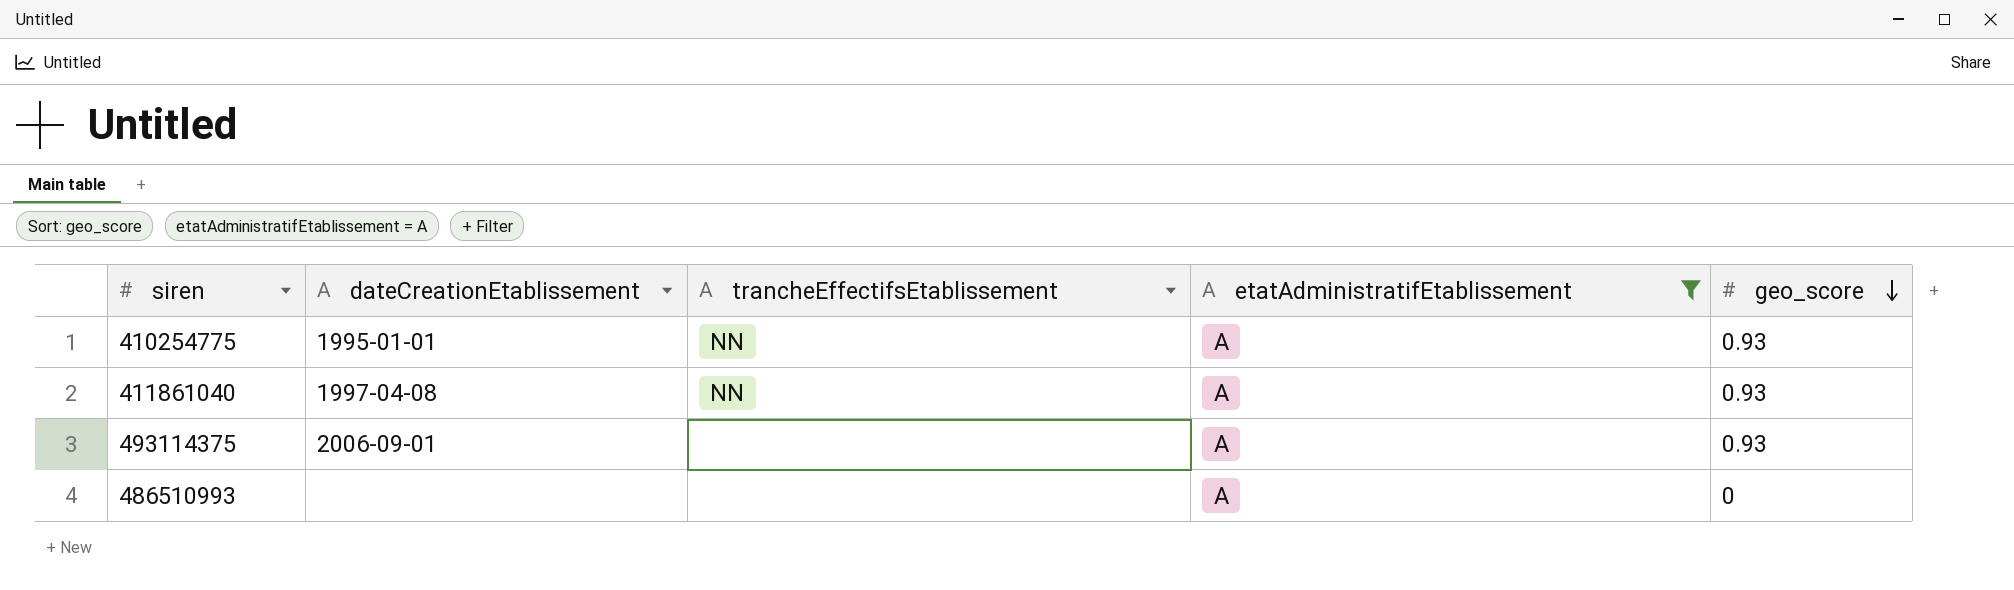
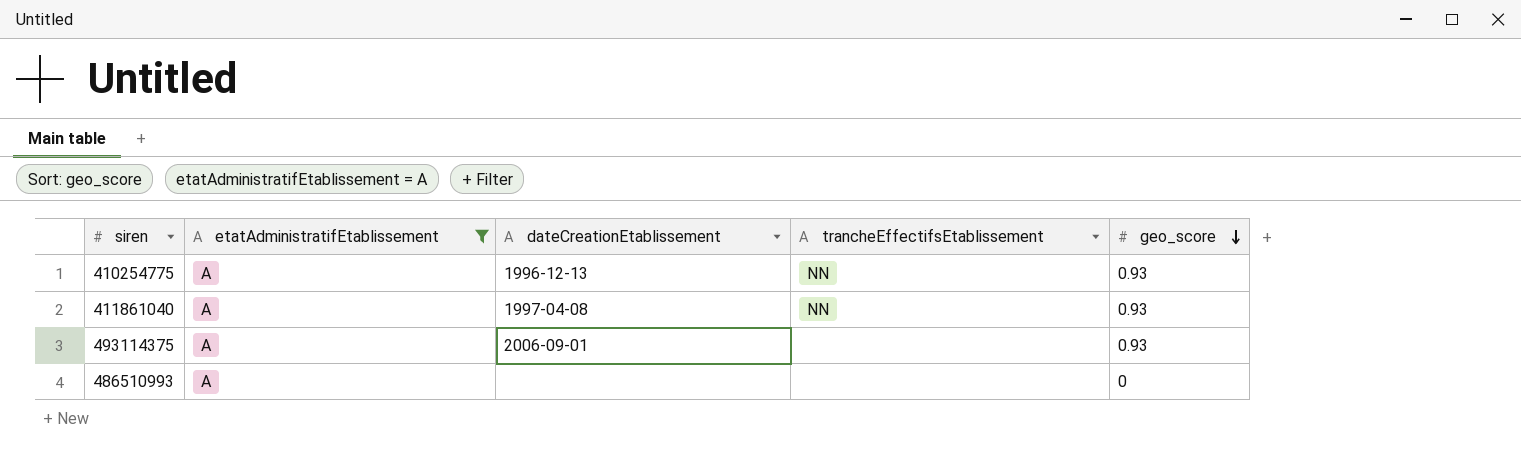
column etatAdministratifEtablissement | position: 4 -> 2
410254775 | dateCreationEtablissement: 1995-01-01 -> 1996-12-13

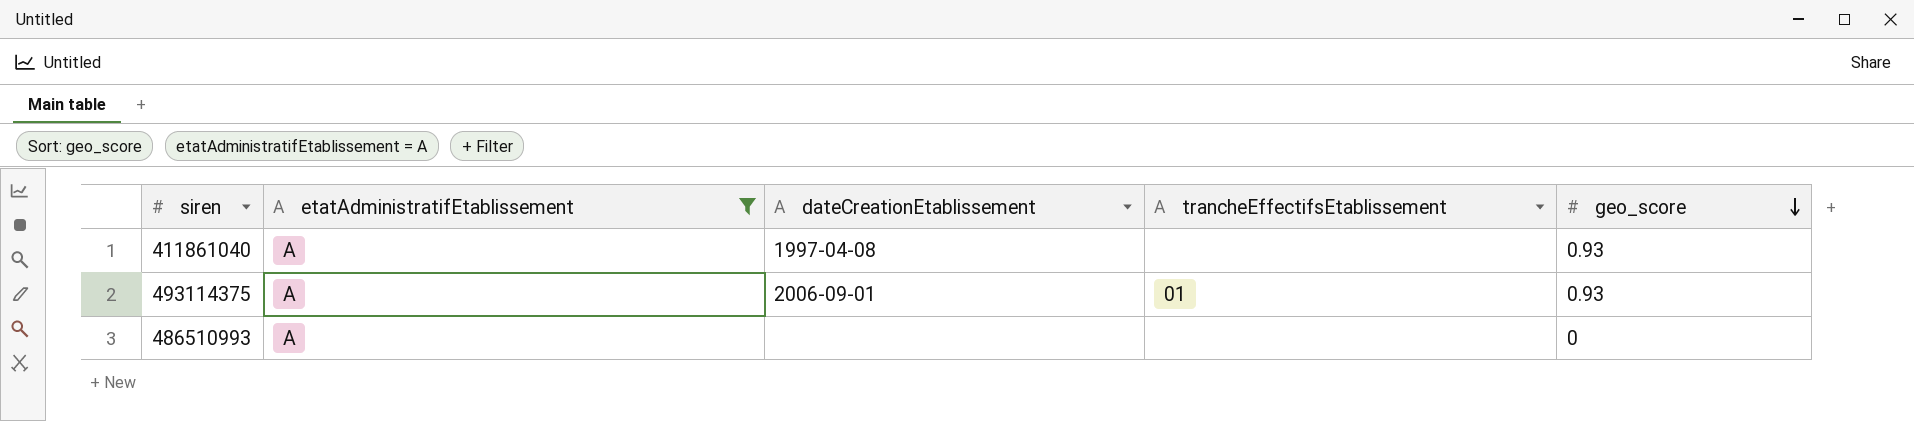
row 410254775: A | 1996-12-13 | NN | 0.93 -> none
411861040 | trancheEffectifsEtablissement: NN -> none
493114375 | trancheEffectifsEtablissement: none -> 01

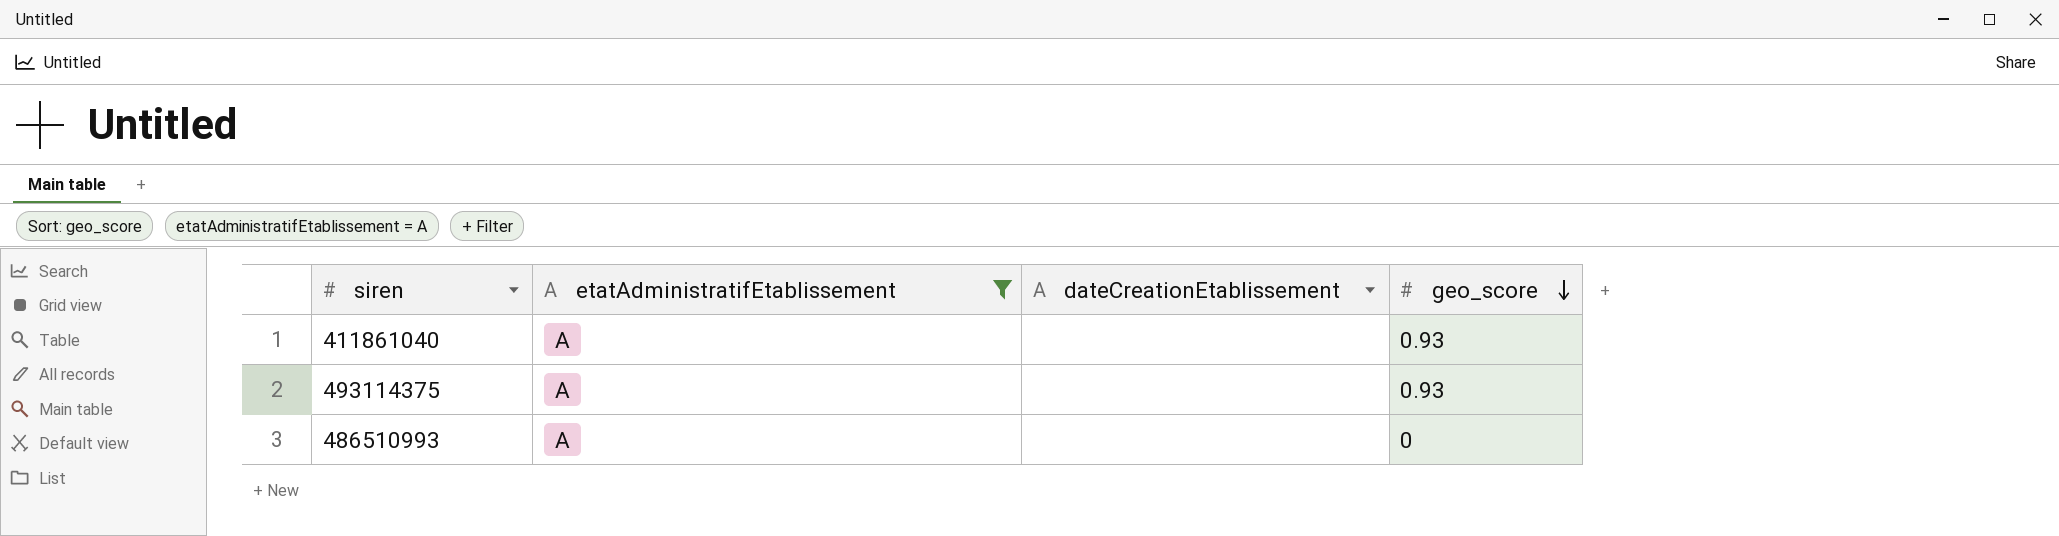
column trancheEffectifsEtablissement | position: 4 -> none
411861040 | dateCreationEtablissement: 1997-04-08 -> none
493114375 | dateCreationEtablissement: 2006-09-01 -> none

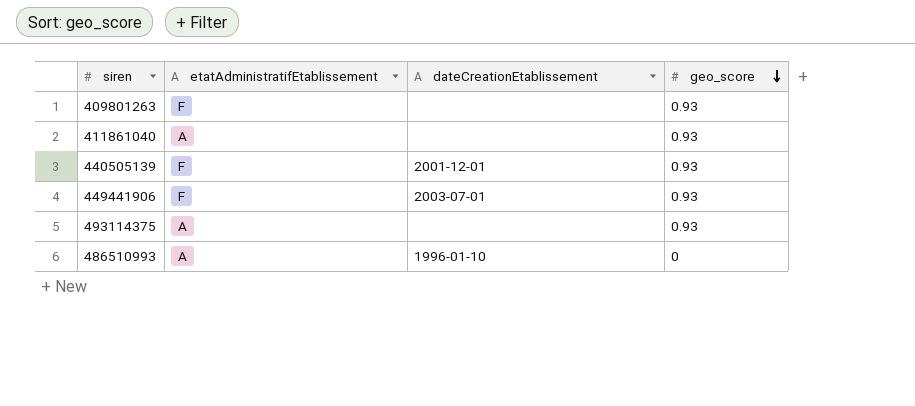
filter: etatAdministratifEtablissement = A -> none
486510993 | dateCreationEtablissement: none -> 1996-01-10

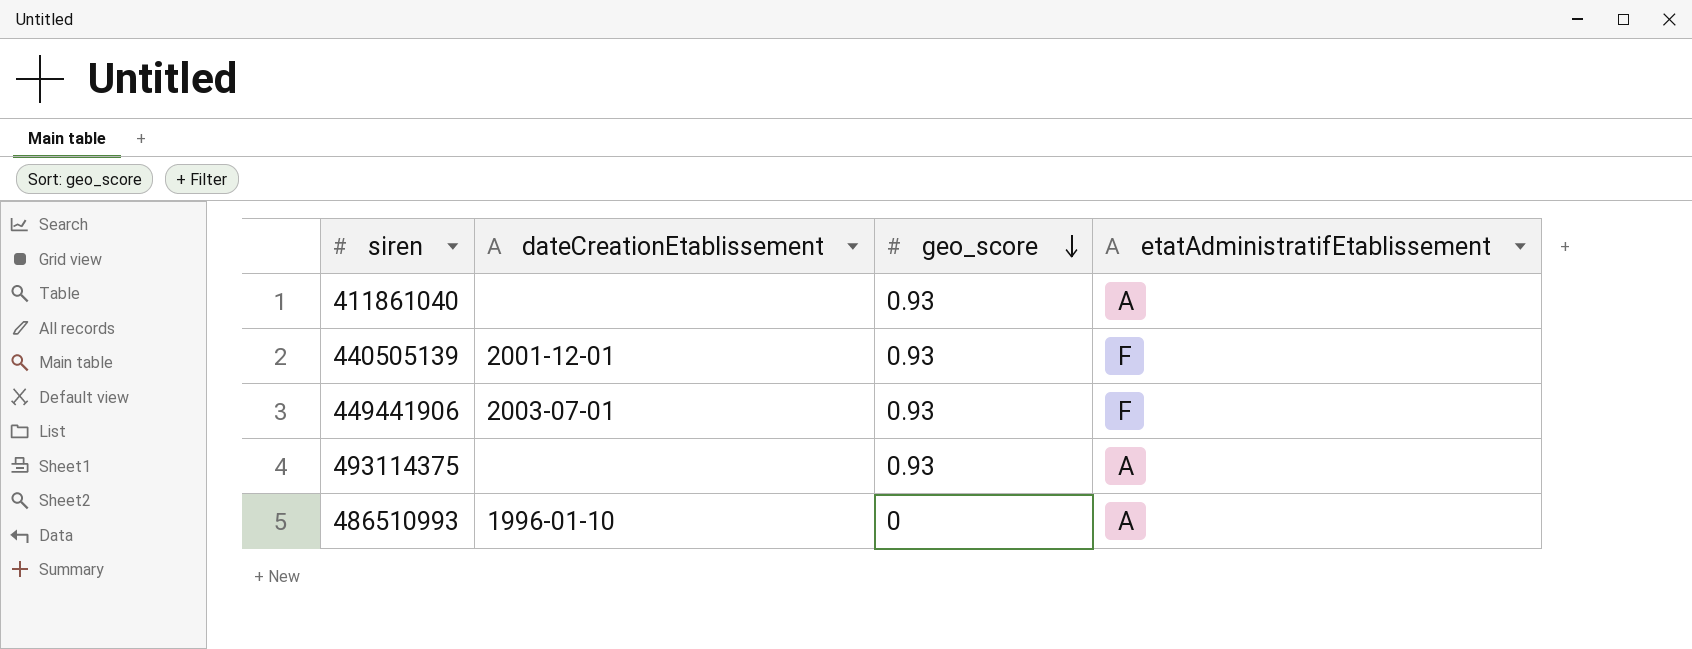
column etatAdministratifEtablissement | position: 2 -> 4
row 409801263: F | none | 0.93 -> none

